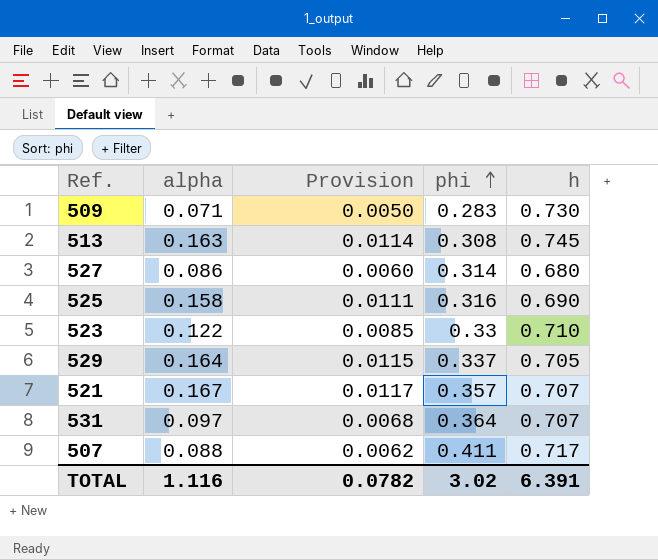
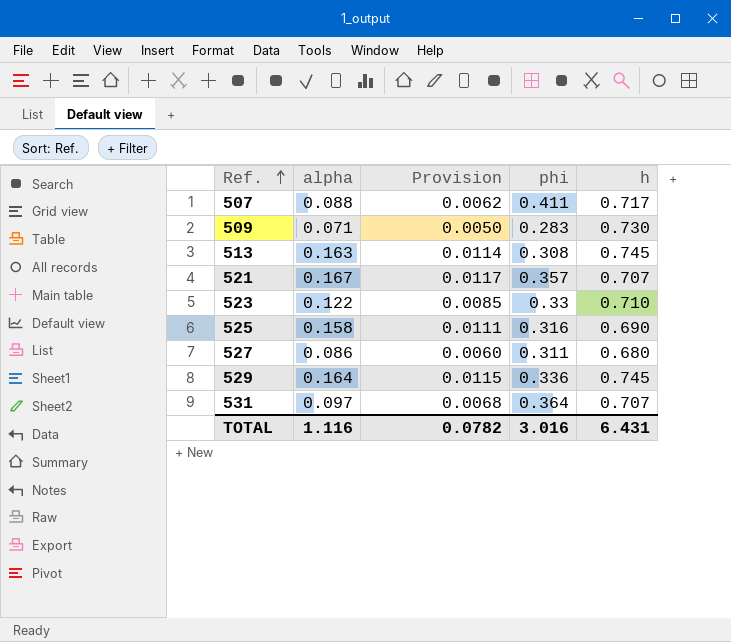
row order: phi ascending -> Ref. ascending
527 | phi: 0.314 -> 0.311
529 | phi: 0.337 -> 0.336
529 | h: 0.705 -> 0.745
TOTAL | phi: 3.02 -> 3.016
TOTAL | h: 6.391 -> 6.431

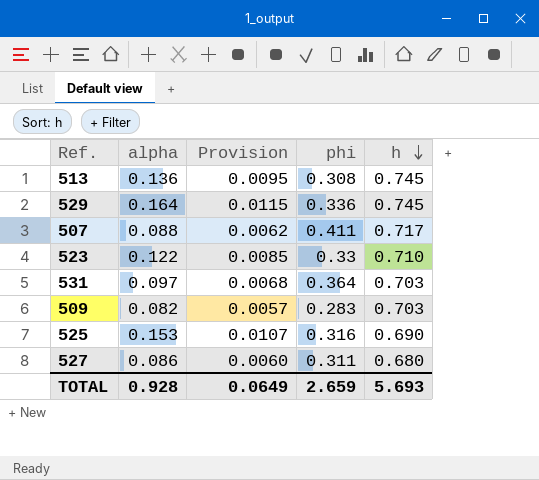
row order: Ref. ascending -> h descending
row 521: 0.167 | 0.0117 | 0.357 | 0.707 -> none
513 | alpha: 0.163 -> 0.136
513 | Provision: 0.0114 -> 0.0095
531 | h: 0.707 -> 0.703
509 | alpha: 0.071 -> 0.082
509 | Provision: 0.0050 -> 0.0057
509 | h: 0.730 -> 0.703
525 | alpha: 0.158 -> 0.153
525 | Provision: 0.0111 -> 0.0107
TOTAL | alpha: 1.116 -> 0.928
TOTAL | Provision: 0.0782 -> 0.0649
TOTAL | phi: 3.016 -> 2.659
TOTAL | h: 6.431 -> 5.693

